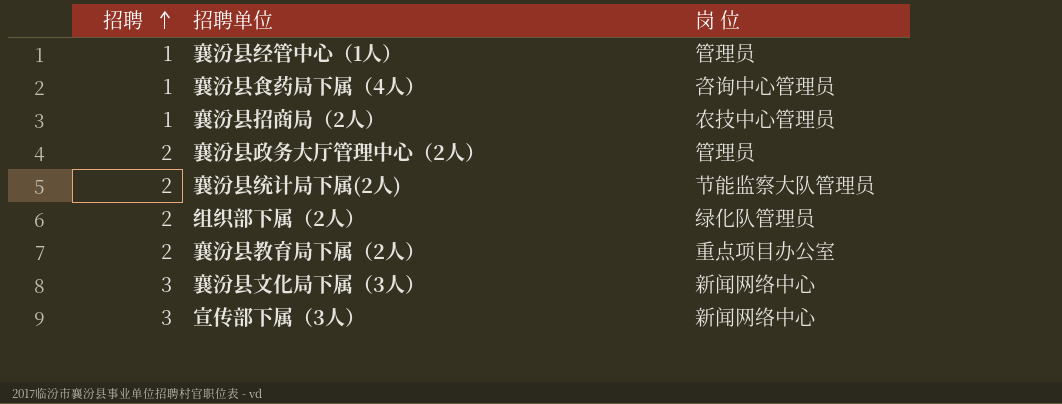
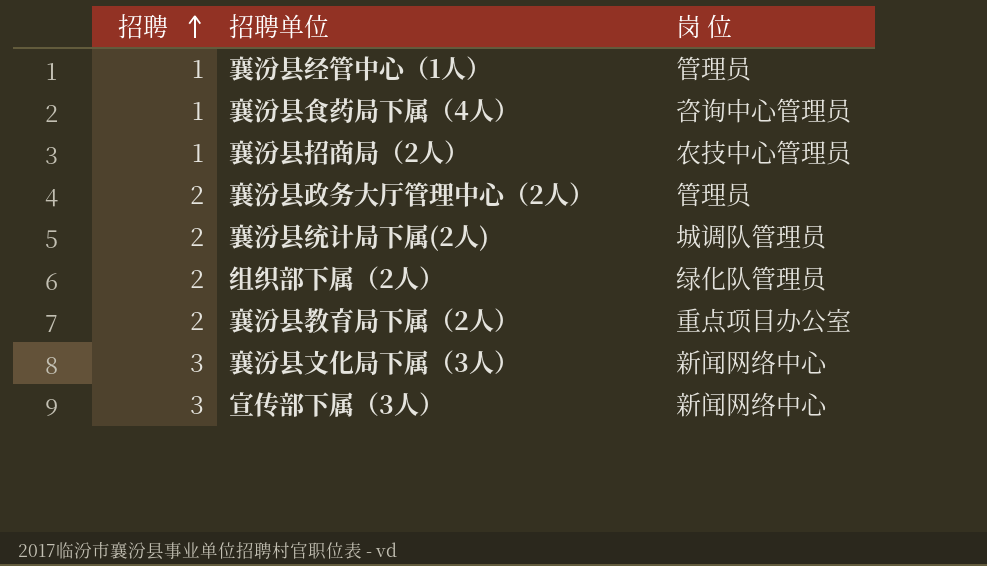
襄汾县统计局下属(2人) | 岗 位: 节能监察大队管理员 -> 城调队管理员

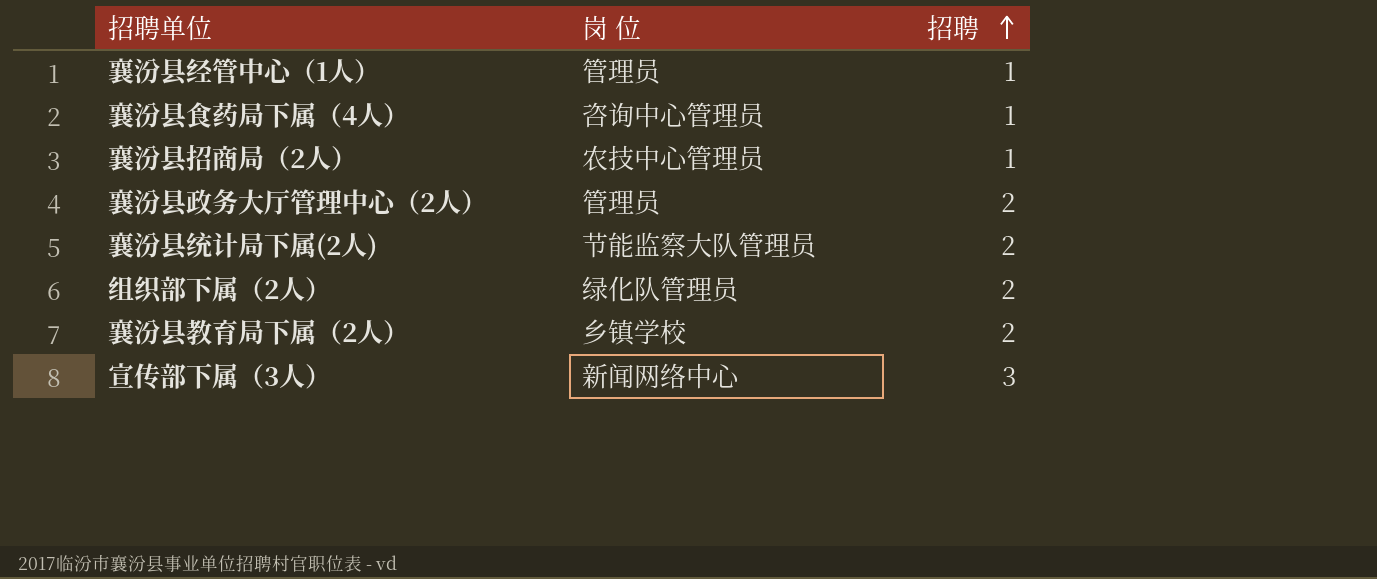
column 招聘 | position: 1 -> 3
row 襄汾县文化局下属（3人）: 3 | 新闻网络中心 -> none
襄汾县统计局下属(2人) | 岗 位: 城调队管理员 -> 节能监察大队管理员
襄汾县教育局下属（2人） | 岗 位: 重点项目办公室 -> 乡镇学校

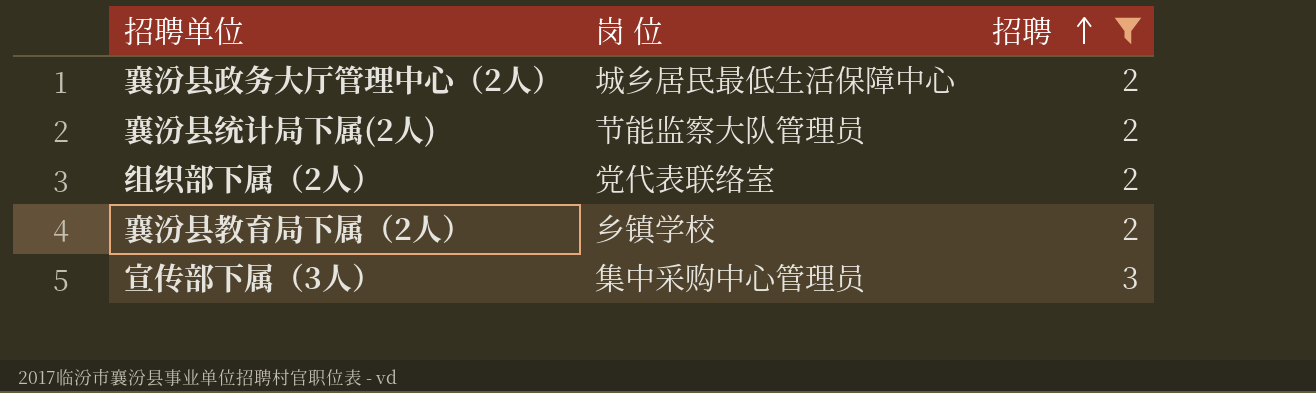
filter: none -> 招聘 != 1
襄汾县政务大厅管理中心（2人） | 岗 位: 管理员 -> 城乡居民最低生活保障中心
组织部下属（2人） | 岗 位: 绿化队管理员 -> 党代表联络室
宣传部下属（3人） | 岗 位: 新闻网络中心 -> 集中采购中心管理员

